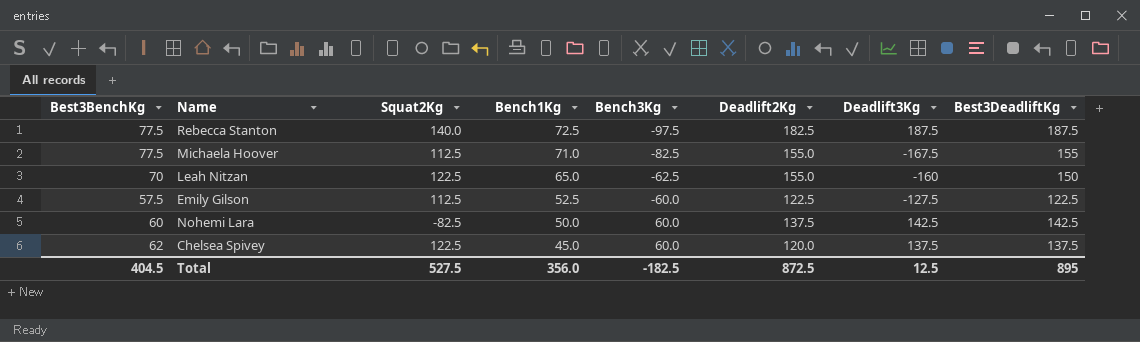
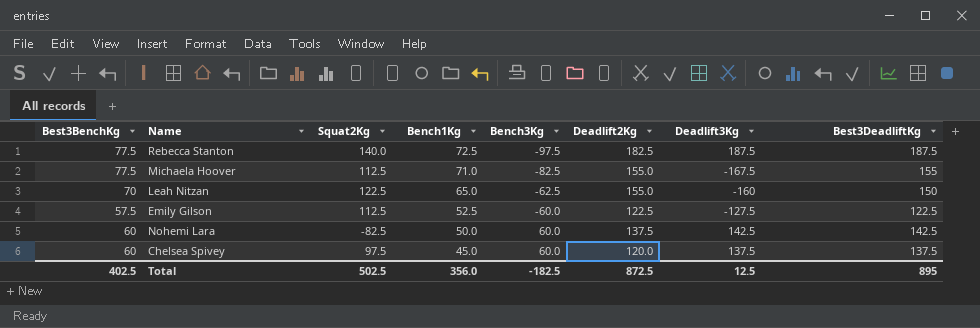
Chelsea Spivey | Best3BenchKg: 62 -> 60
Chelsea Spivey | Squat2Kg: 122.5 -> 97.5
Total | Best3BenchKg: 404.5 -> 402.5
Total | Squat2Kg: 527.5 -> 502.5

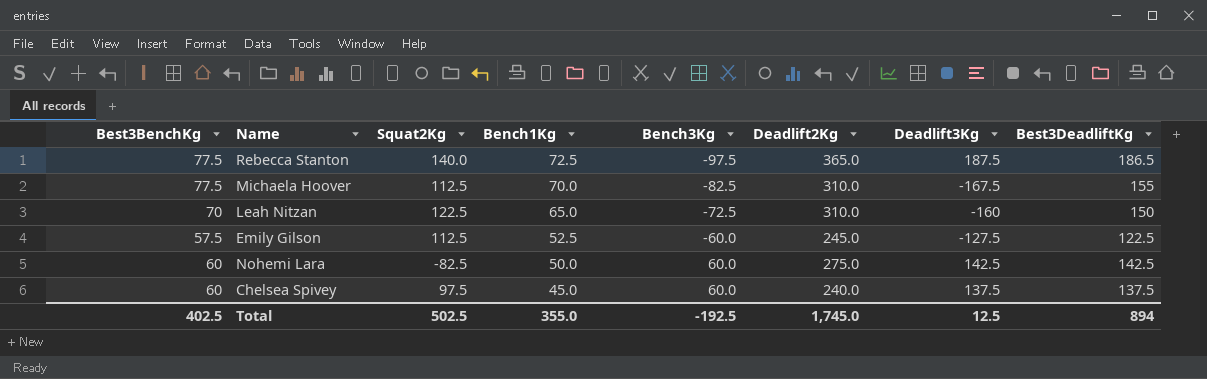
Rebecca Stanton | Deadlift2Kg: 182.5 -> 365.0
Rebecca Stanton | Best3DeadliftKg: 187.5 -> 186.5
Michaela Hoover | Bench1Kg: 71.0 -> 70.0
Michaela Hoover | Deadlift2Kg: 155.0 -> 310.0
Leah Nitzan | Bench3Kg: -62.5 -> -72.5
Leah Nitzan | Deadlift2Kg: 155.0 -> 310.0
Emily Gilson | Deadlift2Kg: 122.5 -> 245.0
Nohemi Lara | Deadlift2Kg: 137.5 -> 275.0
Chelsea Spivey | Deadlift2Kg: 120.0 -> 240.0
Total | Bench1Kg: 356.0 -> 355.0
Total | Bench3Kg: -182.5 -> -192.5
Total | Deadlift2Kg: 872.5 -> 1,745.0
Total | Best3DeadliftKg: 895 -> 894

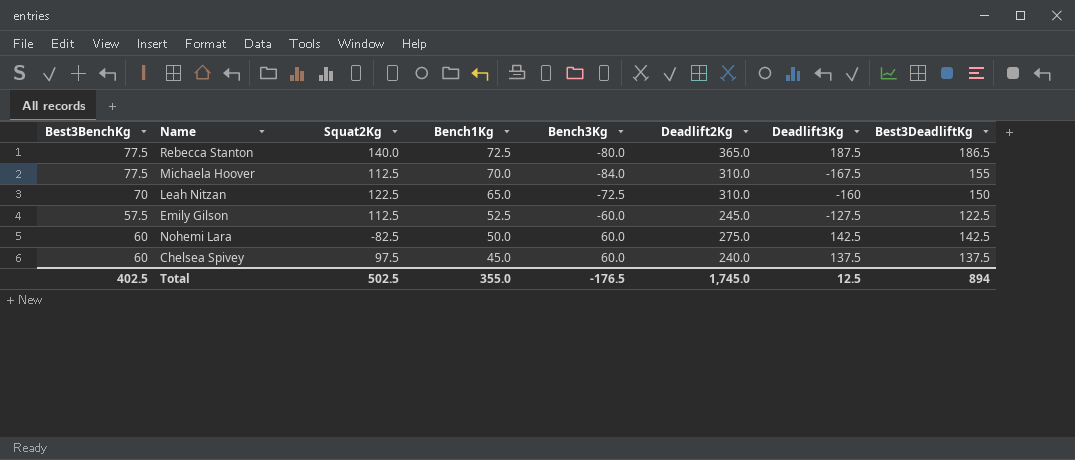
Rebecca Stanton | Bench3Kg: -97.5 -> -80.0
Michaela Hoover | Bench3Kg: -82.5 -> -84.0
Total | Bench3Kg: -192.5 -> -176.5

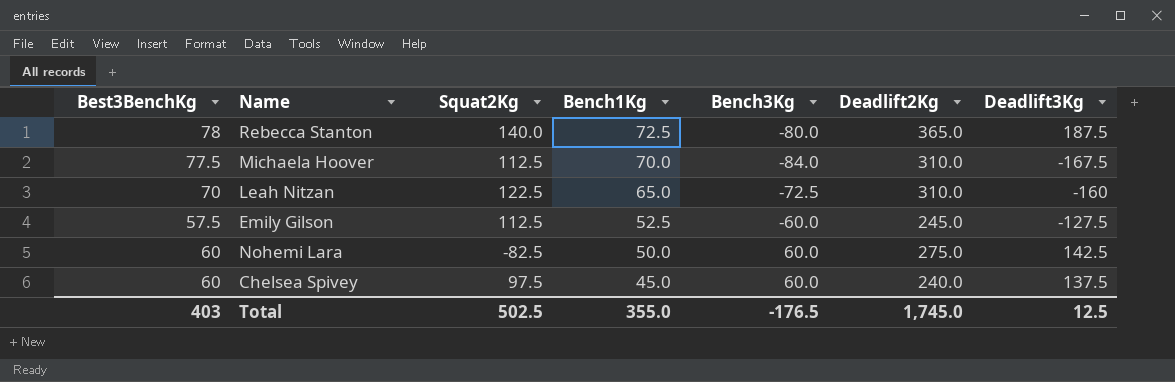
column Best3DeadliftKg | position: 8 -> none
Rebecca Stanton | Best3BenchKg: 77.5 -> 78
Total | Best3BenchKg: 402.5 -> 403

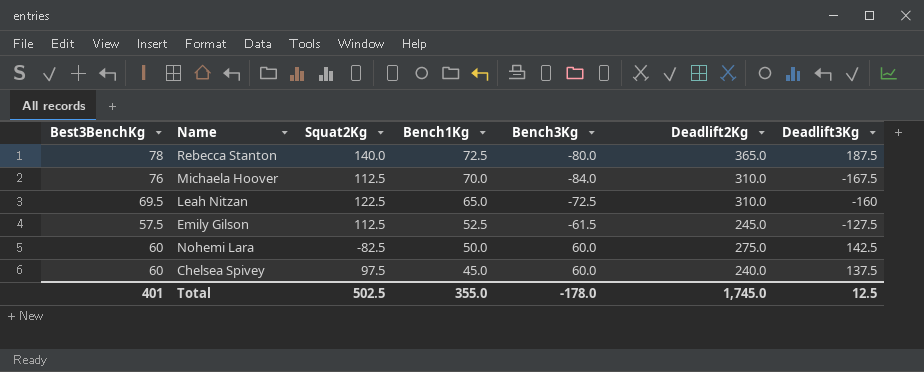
Michaela Hoover | Best3BenchKg: 77.5 -> 76
Leah Nitzan | Best3BenchKg: 70 -> 69.5
Emily Gilson | Bench3Kg: -60.0 -> -61.5
Total | Best3BenchKg: 403 -> 401
Total | Bench3Kg: -176.5 -> -178.0

